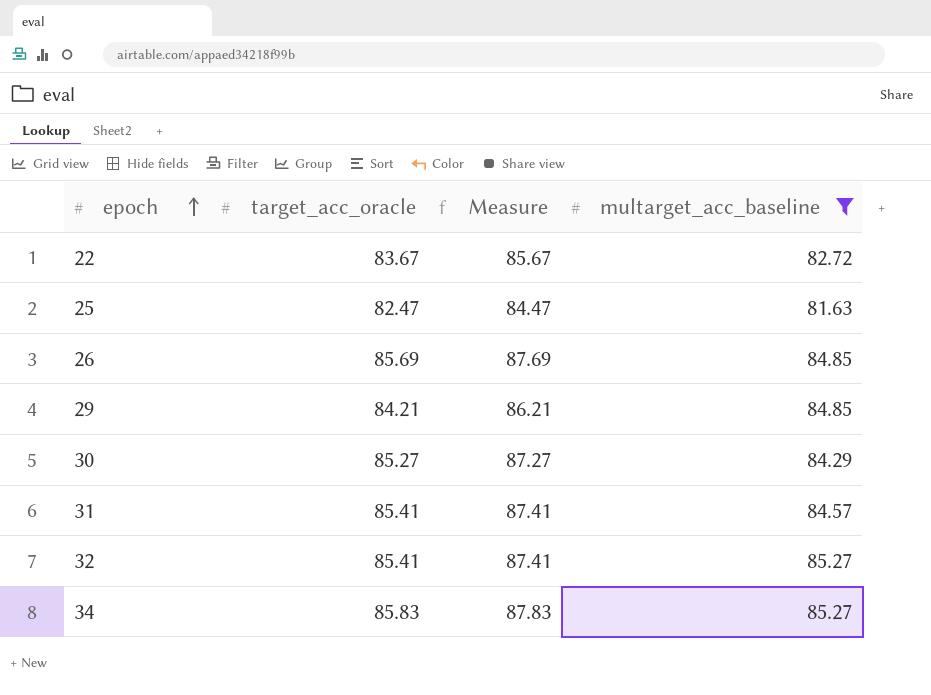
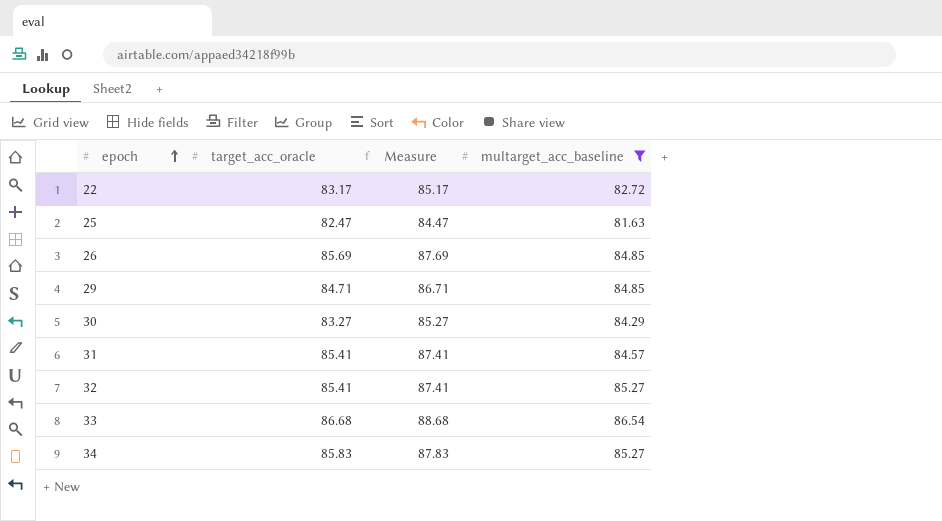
22 | target_acc_oracle: 83.67 -> 83.17
22 | Measure: 85.67 -> 85.17
29 | target_acc_oracle: 84.21 -> 84.71
29 | Measure: 86.21 -> 86.71
30 | target_acc_oracle: 85.27 -> 83.27
30 | Measure: 87.27 -> 85.27
row 33: none -> 86.68 | 88.68 | 86.54

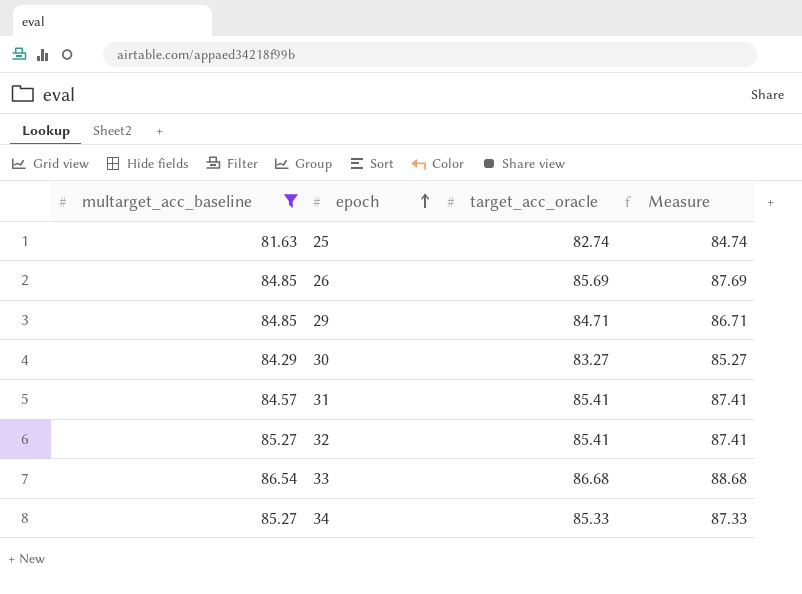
column multarget_acc_baseline | position: 4 -> 1
row 22: 83.17 | 85.17 | 82.72 -> none
25 | target_acc_oracle: 82.47 -> 82.74
25 | Measure: 84.47 -> 84.74
34 | target_acc_oracle: 85.83 -> 85.33
34 | Measure: 87.83 -> 87.33

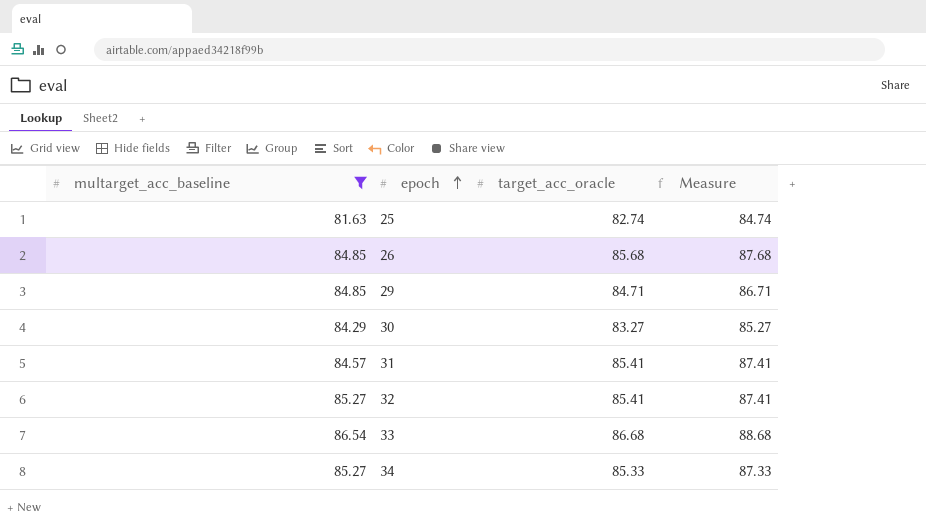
26 | target_acc_oracle: 85.69 -> 85.68
26 | Measure: 87.69 -> 87.68

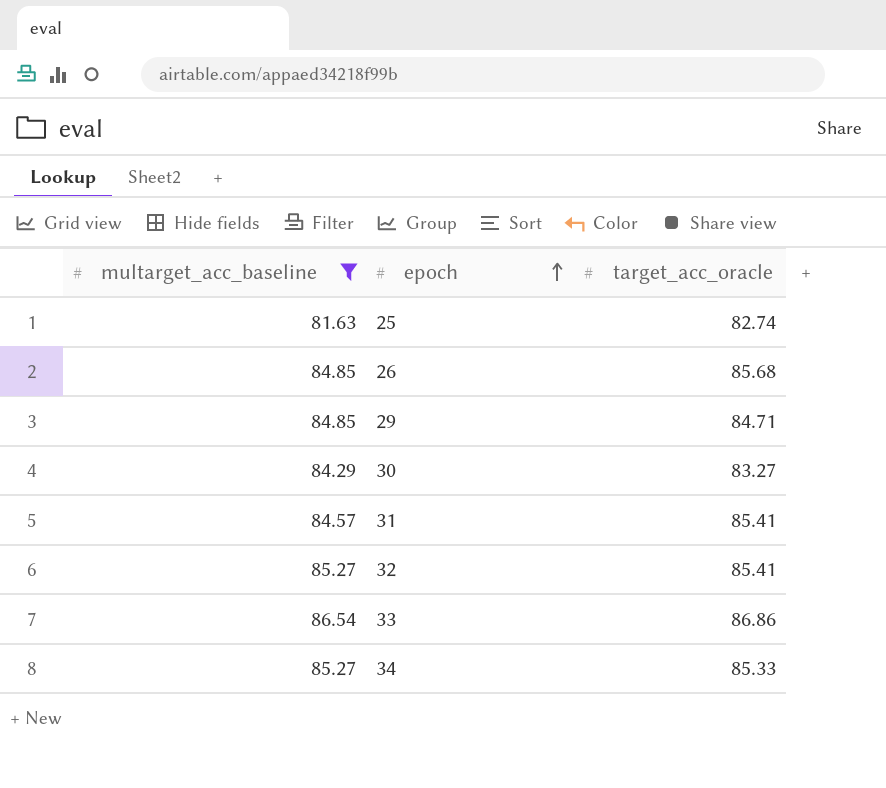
column Measure | formula: [target_acc_oracle] + 2 -> none
33 | target_acc_oracle: 86.68 -> 86.86

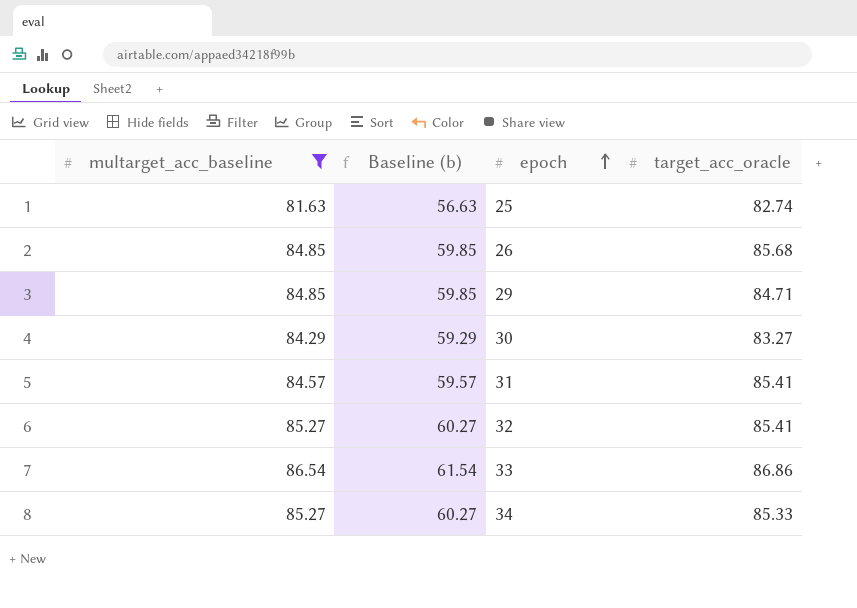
column Baseline (b) | formula: none -> [multarget_acc_baseline] - 25

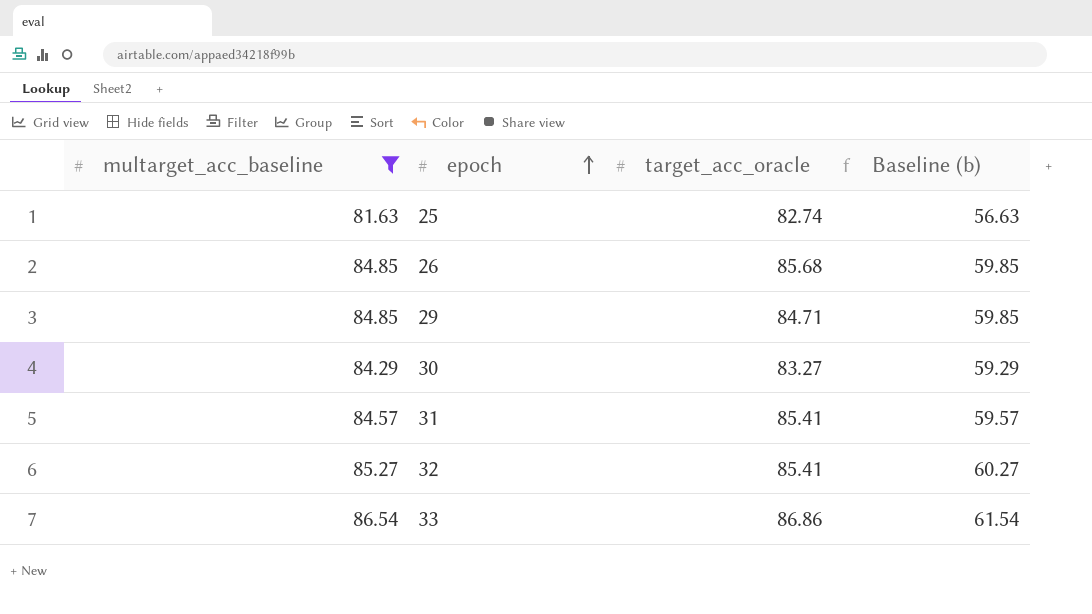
column Baseline (b) | position: 2 -> 4
row 34: 85.27 | 60.27 | 85.33 -> none

